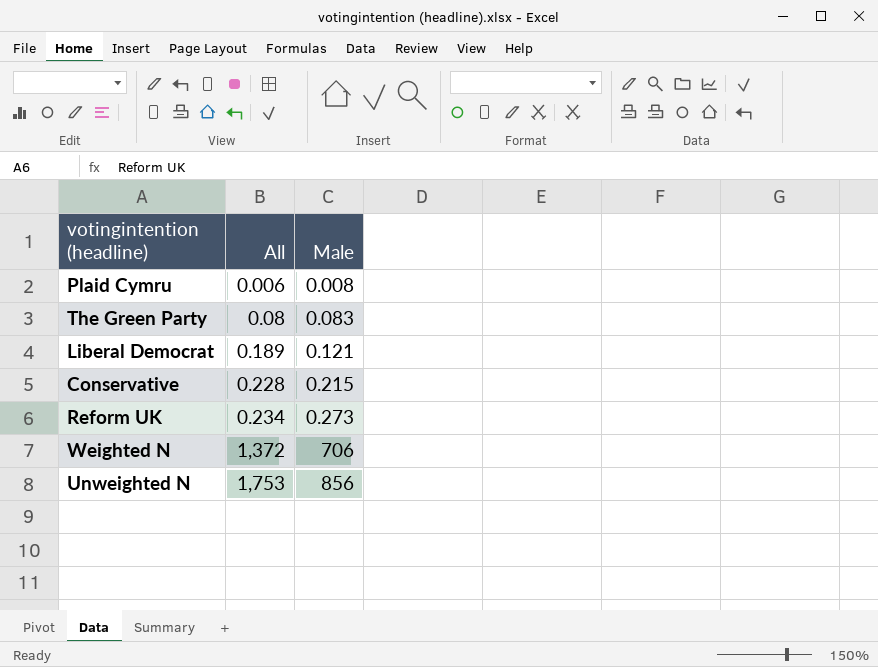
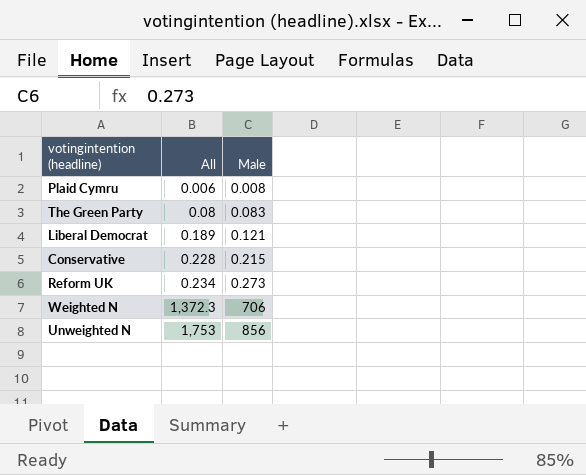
Weighted N | All: 1,372 -> 1,372.3

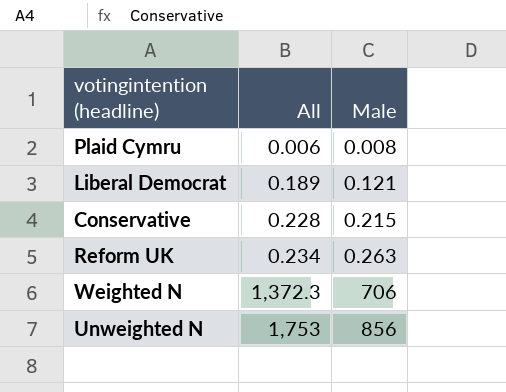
row The Green Party: 0.08 | 0.083 -> none
Reform UK | Male: 0.273 -> 0.263

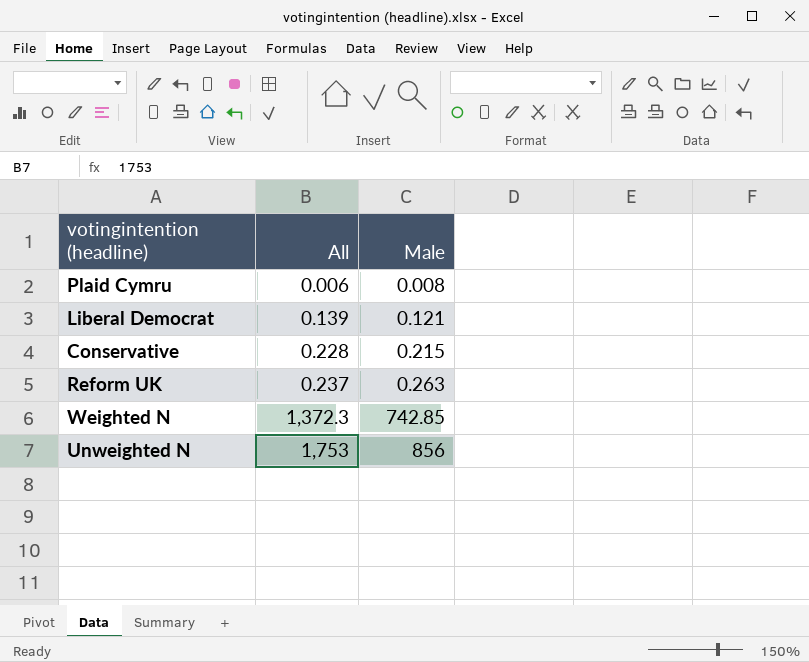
Liberal Democrat | All: 0.189 -> 0.139
Reform UK | All: 0.234 -> 0.237
Weighted N | Male: 706 -> 742.85

